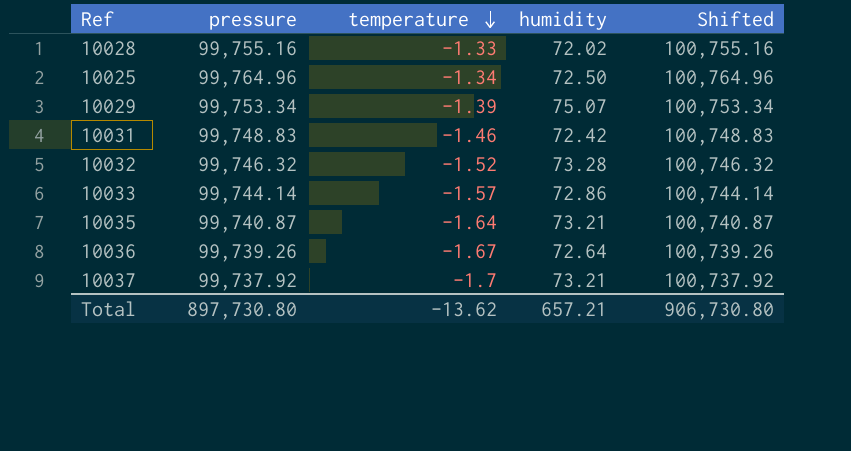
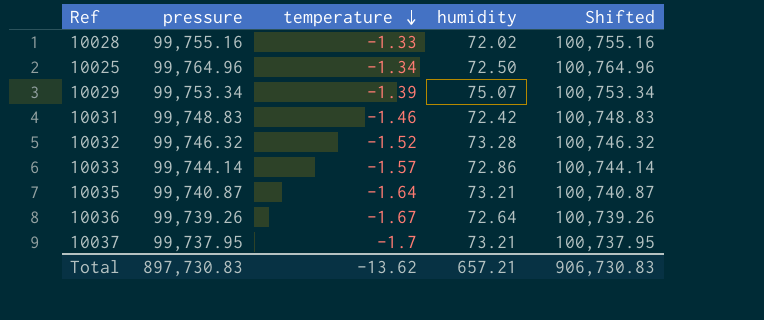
10037 | pressure: 99,737.92 -> 99,737.95
10037 | Shifted: 100,737.92 -> 100,737.95
Total | pressure: 897,730.80 -> 897,730.83
Total | Shifted: 906,730.80 -> 906,730.83

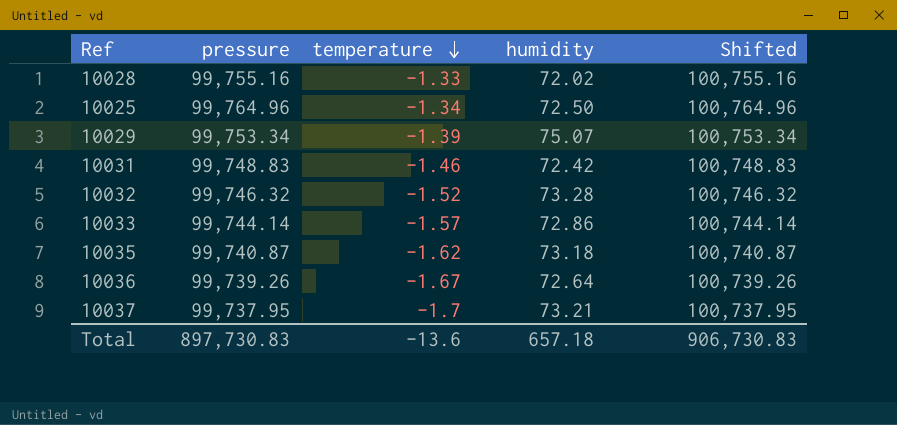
10035 | temperature: -1.64 -> -1.62
10035 | humidity: 73.21 -> 73.18
Total | temperature: -13.62 -> -13.6
Total | humidity: 657.21 -> 657.18

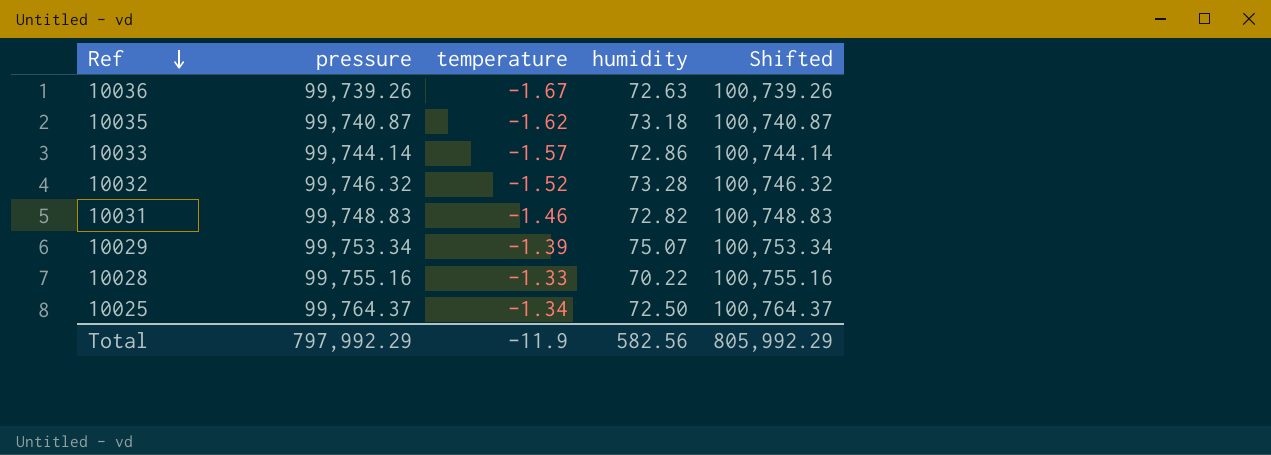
row order: temperature descending -> Ref descending
row 10037: 99,737.95 | -1.7 | 73.21 | 100,737.95 -> none
10036 | humidity: 72.64 -> 72.63
10031 | humidity: 72.42 -> 72.82
10028 | humidity: 72.02 -> 70.22
10025 | pressure: 99,764.96 -> 99,764.37
10025 | Shifted: 100,764.96 -> 100,764.37
Total | pressure: 897,730.83 -> 797,992.29
Total | temperature: -13.6 -> -11.9
Total | humidity: 657.18 -> 582.56
Total | Shifted: 906,730.83 -> 805,992.29

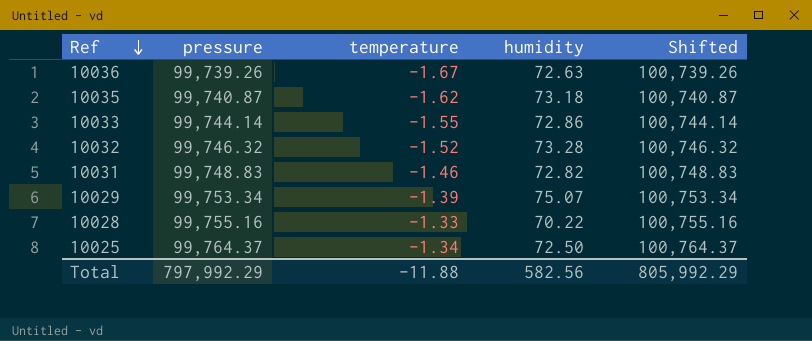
10033 | temperature: -1.57 -> -1.55
Total | temperature: -11.9 -> -11.88

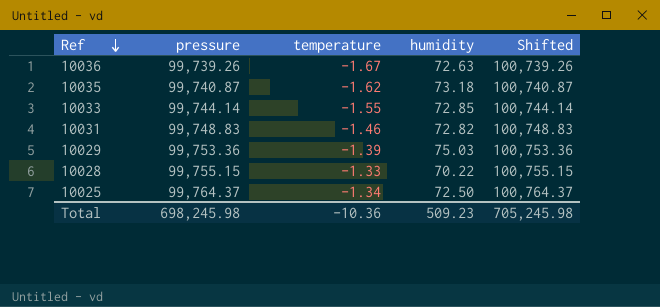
row 10032: 99,746.32 | -1.52 | 73.28 | 100,746.32 -> none
10033 | humidity: 72.86 -> 72.85
10029 | pressure: 99,753.34 -> 99,753.36
10029 | humidity: 75.07 -> 75.03
10029 | Shifted: 100,753.34 -> 100,753.36
10028 | pressure: 99,755.16 -> 99,755.15
10028 | Shifted: 100,755.16 -> 100,755.15
Total | pressure: 797,992.29 -> 698,245.98
Total | temperature: -11.88 -> -10.36
Total | humidity: 582.56 -> 509.23
Total | Shifted: 805,992.29 -> 705,245.98

